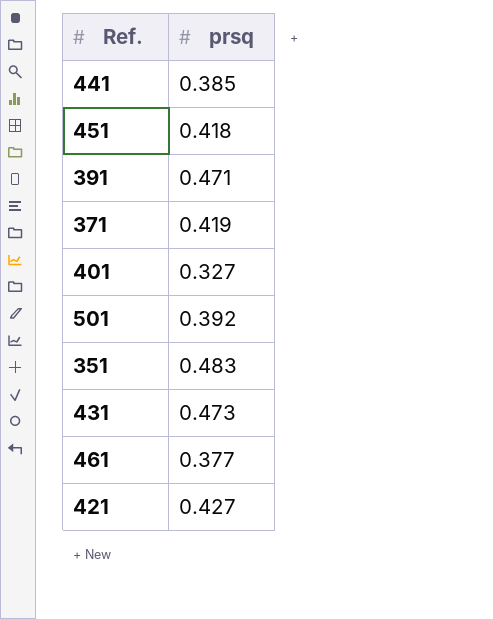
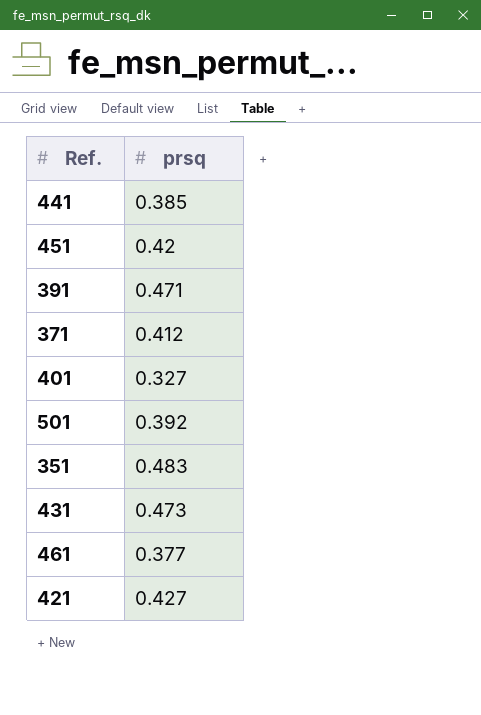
451 | prsq: 0.418 -> 0.42
371 | prsq: 0.419 -> 0.412

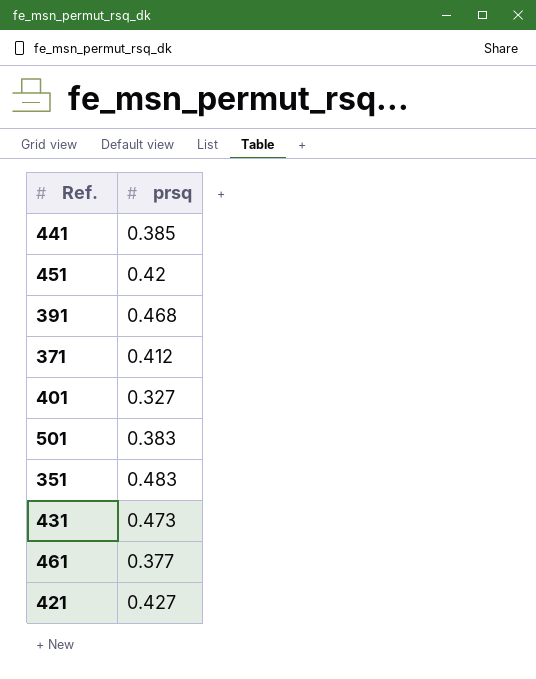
391 | prsq: 0.471 -> 0.468
501 | prsq: 0.392 -> 0.383

